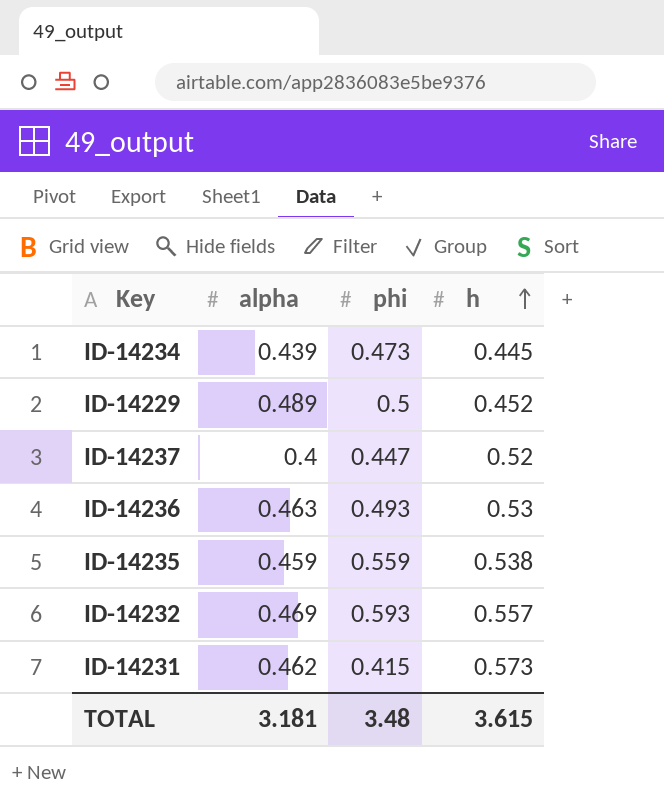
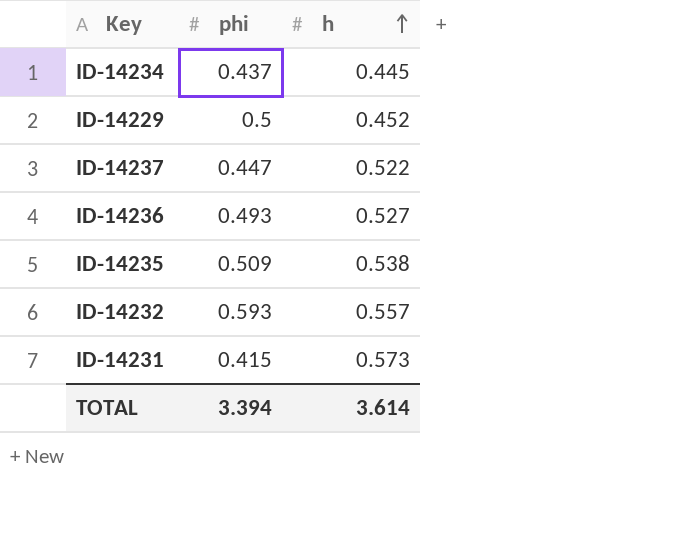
column alpha | position: 2 -> none
ID-14234 | phi: 0.473 -> 0.437
ID-14237 | h: 0.52 -> 0.522
ID-14236 | h: 0.53 -> 0.527
ID-14235 | phi: 0.559 -> 0.509
TOTAL | phi: 3.48 -> 3.394
TOTAL | h: 3.615 -> 3.614

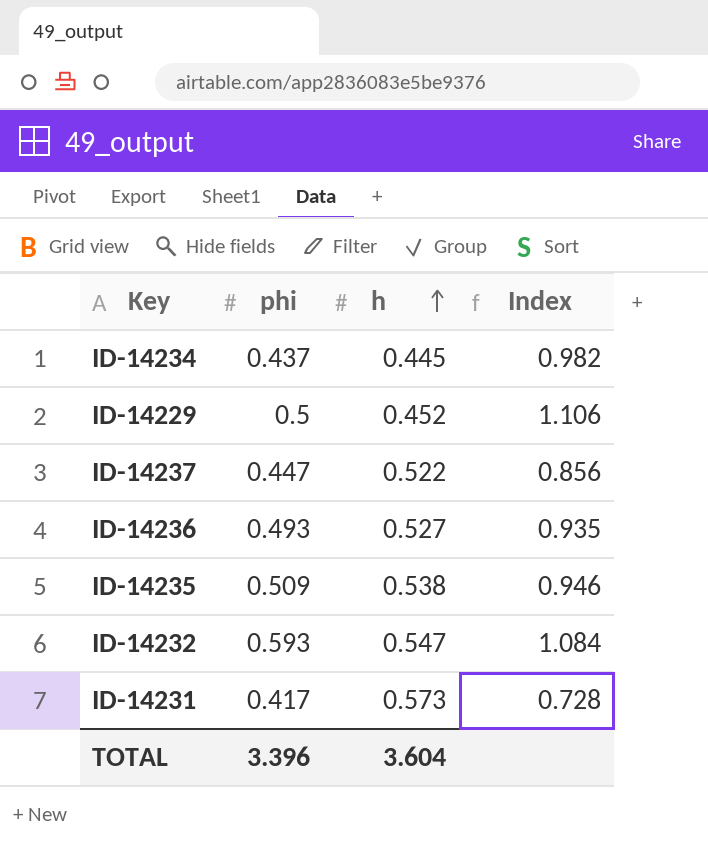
column Index | formula: none -> [phi] / [h]
ID-14232 | h: 0.557 -> 0.547
ID-14231 | phi: 0.415 -> 0.417
TOTAL | phi: 3.394 -> 3.396
TOTAL | h: 3.614 -> 3.604

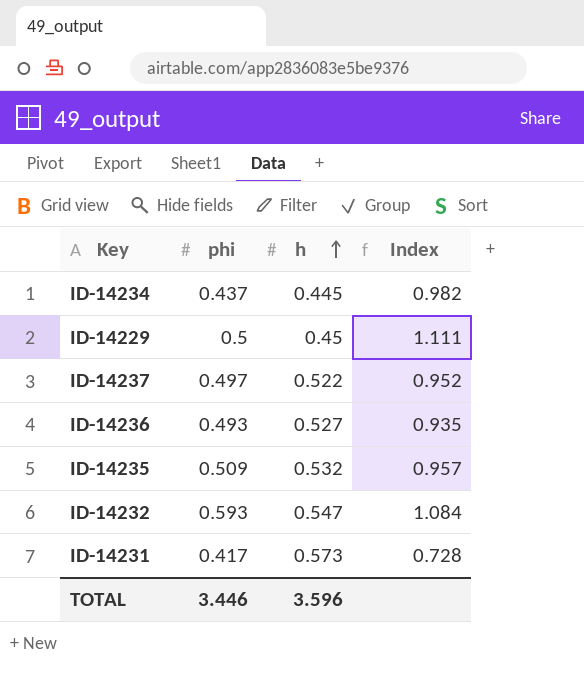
ID-14229 | h: 0.452 -> 0.45
ID-14229 | Index: 1.106 -> 1.111
ID-14237 | phi: 0.447 -> 0.497
ID-14237 | Index: 0.856 -> 0.952
ID-14235 | h: 0.538 -> 0.532
ID-14235 | Index: 0.946 -> 0.957
TOTAL | phi: 3.396 -> 3.446
TOTAL | h: 3.604 -> 3.596

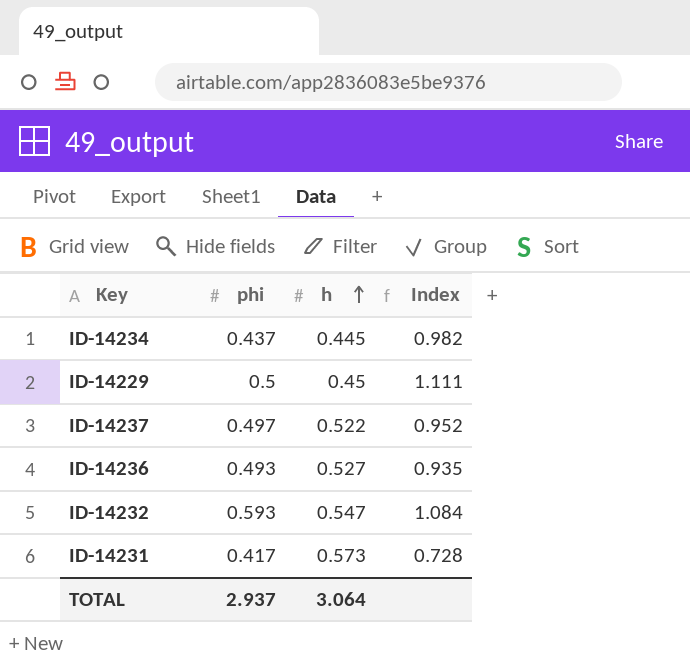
row ID-14235: 0.509 | 0.532 | 0.957 -> none
TOTAL | phi: 3.446 -> 2.937
TOTAL | h: 3.596 -> 3.064

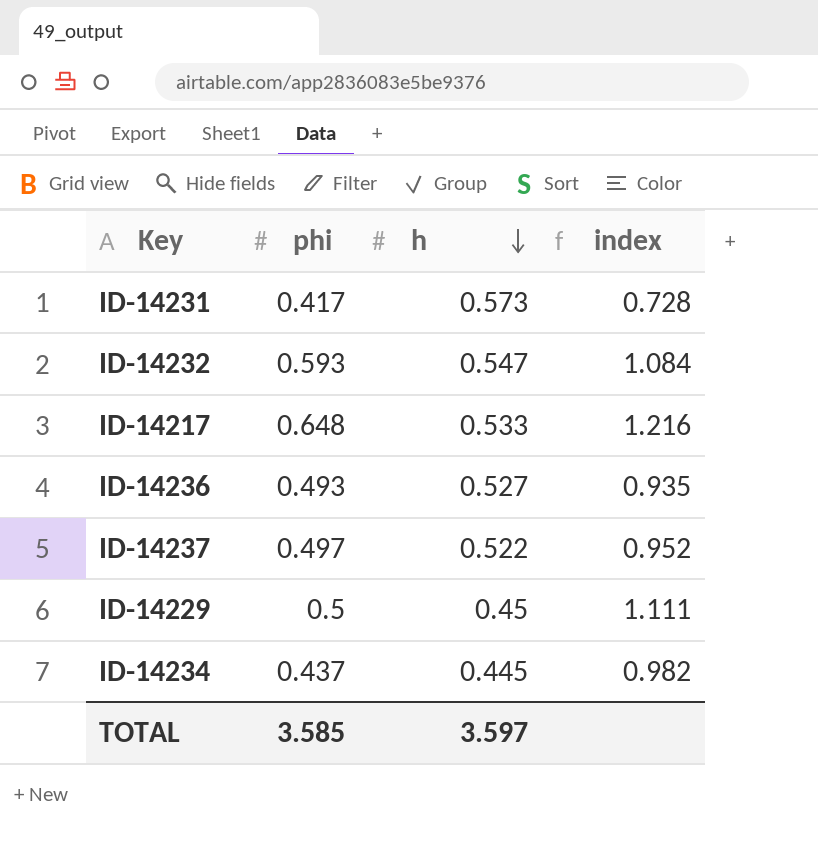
row order: h ascending -> h descending
column name: Index -> index
row ID-14217: none -> 0.648 | 0.533 | 1.216
TOTAL | phi: 2.937 -> 3.585
TOTAL | h: 3.064 -> 3.597

